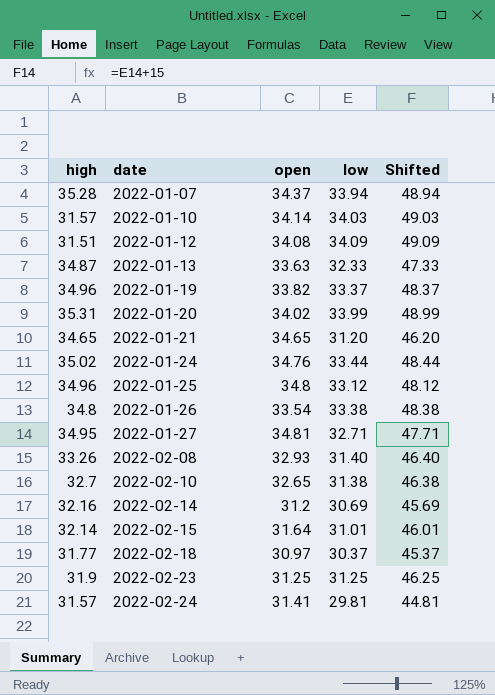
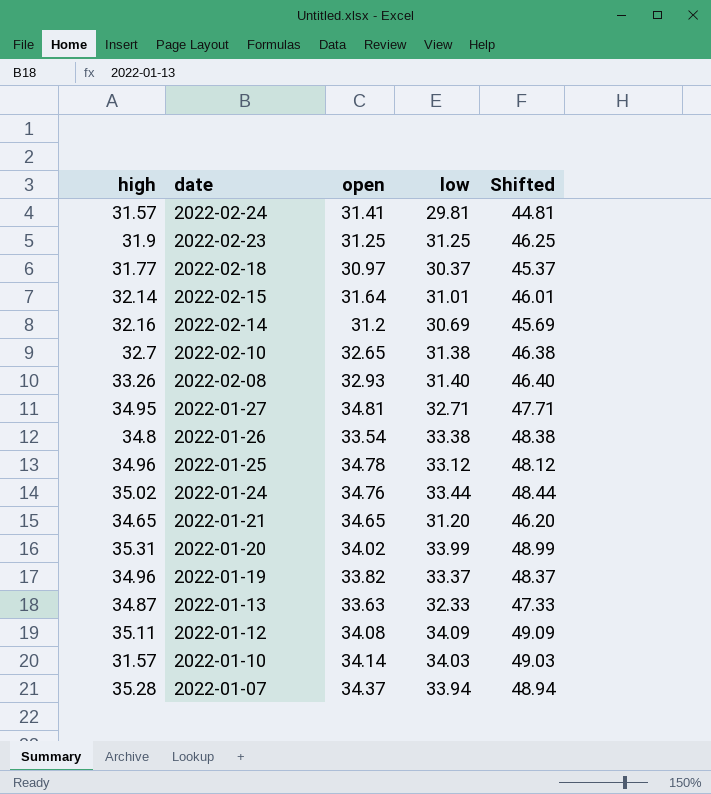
row order: date ascending -> date descending
2022-01-25 | open: 34.8 -> 34.78
2022-01-12 | high: 31.51 -> 35.11

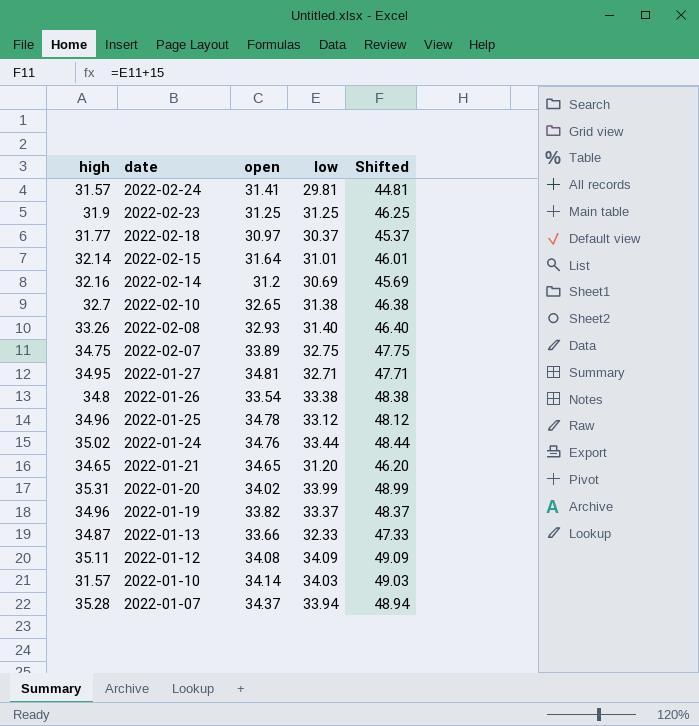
row 2022-02-07: none -> 34.75 | 33.89 | 32.75 | 47.75
2022-01-13 | open: 33.63 -> 33.66

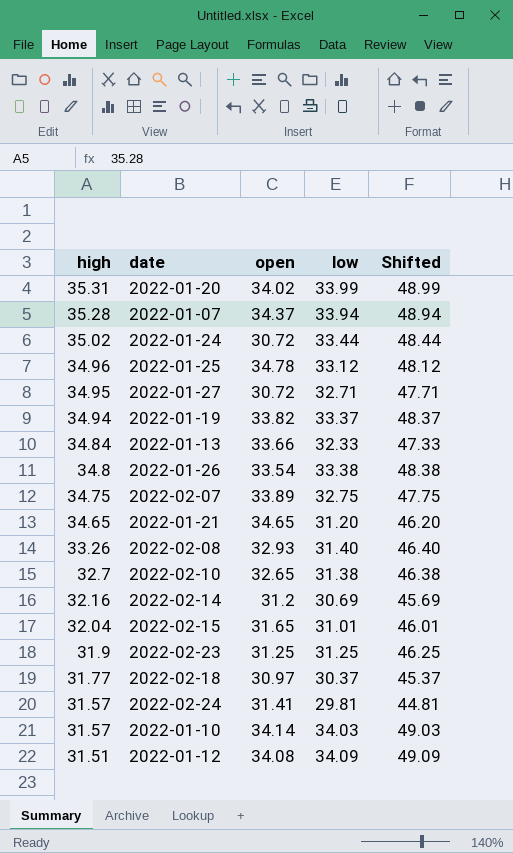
row order: date descending -> high descending
2022-01-24 | open: 34.76 -> 30.72
2022-01-27 | open: 34.81 -> 30.72
2022-01-19 | high: 34.96 -> 34.94
2022-01-13 | high: 34.87 -> 34.84
2022-02-15 | high: 32.14 -> 32.04
2022-02-15 | open: 31.64 -> 31.65
2022-01-12 | high: 35.11 -> 31.51

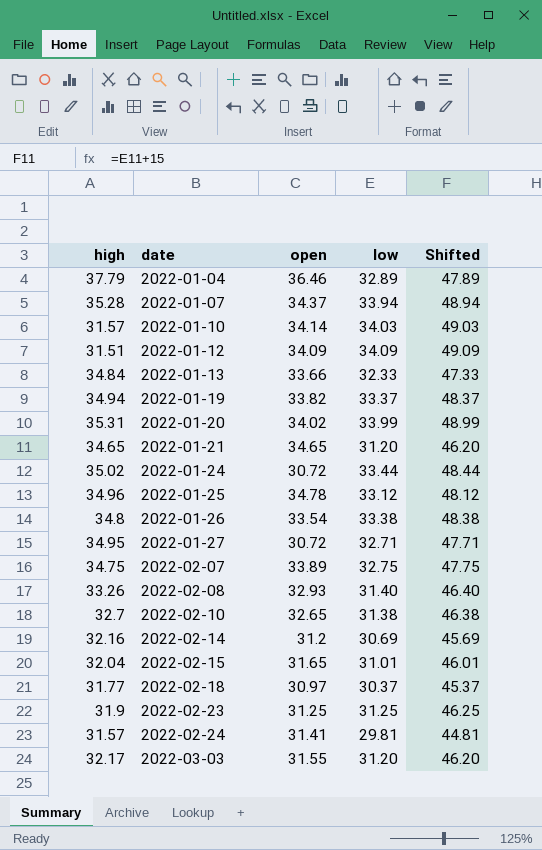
row order: high descending -> date ascending
row 2022-01-04: none -> 37.79 | 36.46 | 32.89 | 47.89
2022-01-12 | open: 34.08 -> 34.09
row 2022-03-03: none -> 32.17 | 31.55 | 31.20 | 46.20

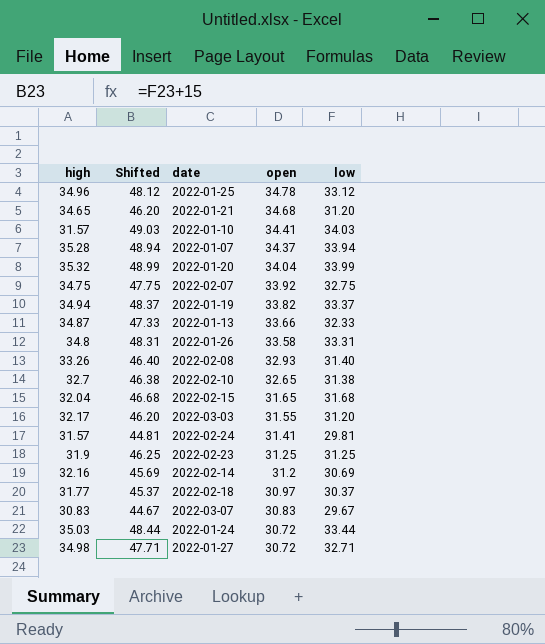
row order: date ascending -> open descending
column Shifted | position: 5 -> 2
row 2022-01-04: 37.79 | 36.46 | 32.89 | 47.89 -> none
row 2022-01-12: 31.51 | 34.09 | 34.09 | 49.09 -> none
2022-01-21 | open: 34.65 -> 34.68
2022-01-10 | open: 34.14 -> 34.41
2022-01-20 | high: 35.31 -> 35.32
2022-01-20 | open: 34.02 -> 34.04
2022-02-07 | open: 33.89 -> 33.92
2022-01-13 | high: 34.84 -> 34.87
2022-01-26 | Shifted: 48.38 -> 48.31
2022-01-26 | open: 33.54 -> 33.58
2022-01-26 | low: 33.38 -> 33.31
2022-02-15 | Shifted: 46.01 -> 46.68
2022-02-15 | low: 31.01 -> 31.68
row 2022-03-07: none -> 30.83 | 44.67 | 30.83 | 29.67
2022-01-24 | high: 35.02 -> 35.03
2022-01-27 | high: 34.95 -> 34.98

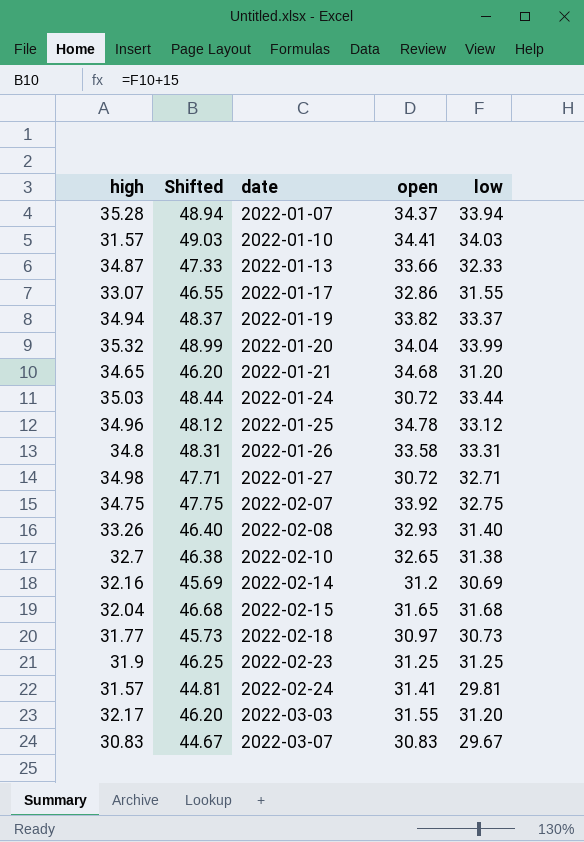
row order: open descending -> date ascending
row 2022-01-17: none -> 33.07 | 46.55 | 32.86 | 31.55
2022-02-18 | Shifted: 45.37 -> 45.73
2022-02-18 | low: 30.37 -> 30.73

